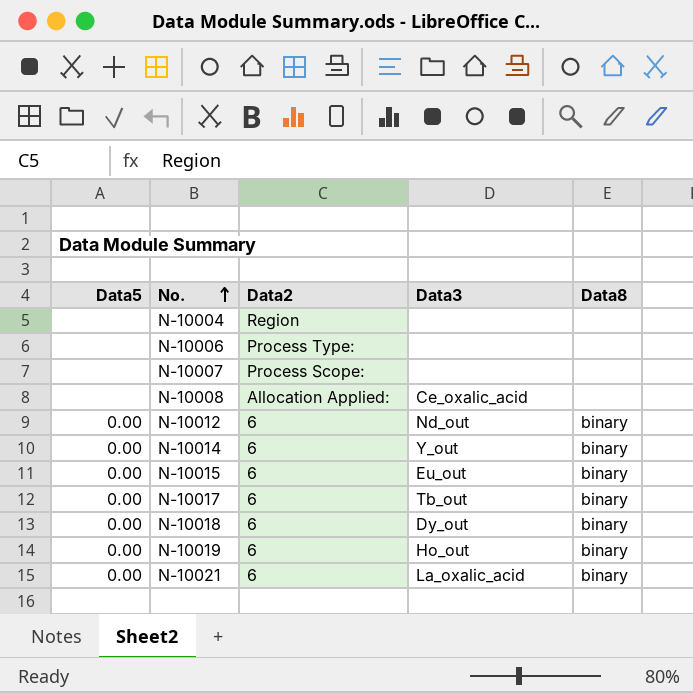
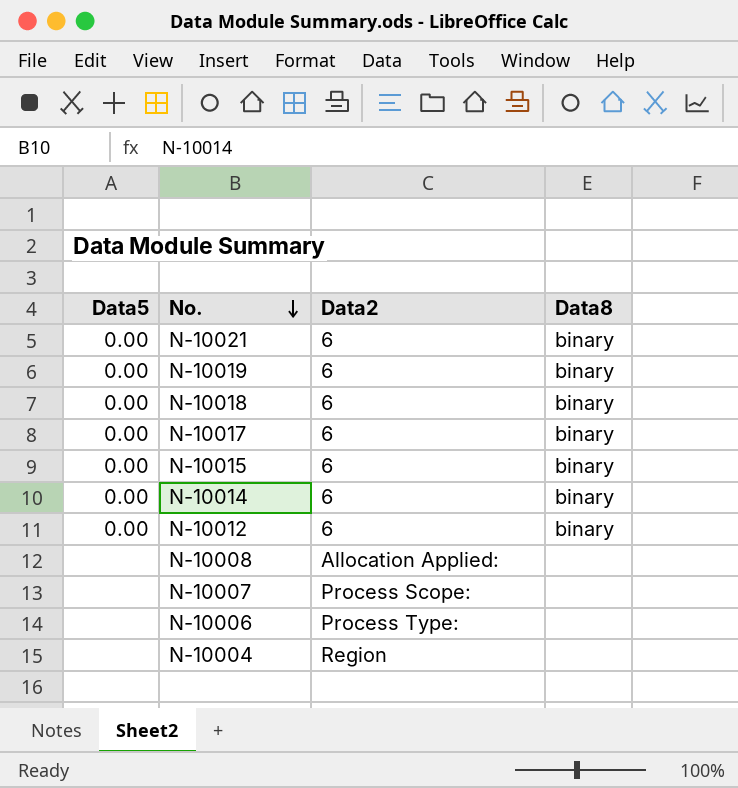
row order: No. ascending -> No. descending
column Data3 | position: 4 -> none

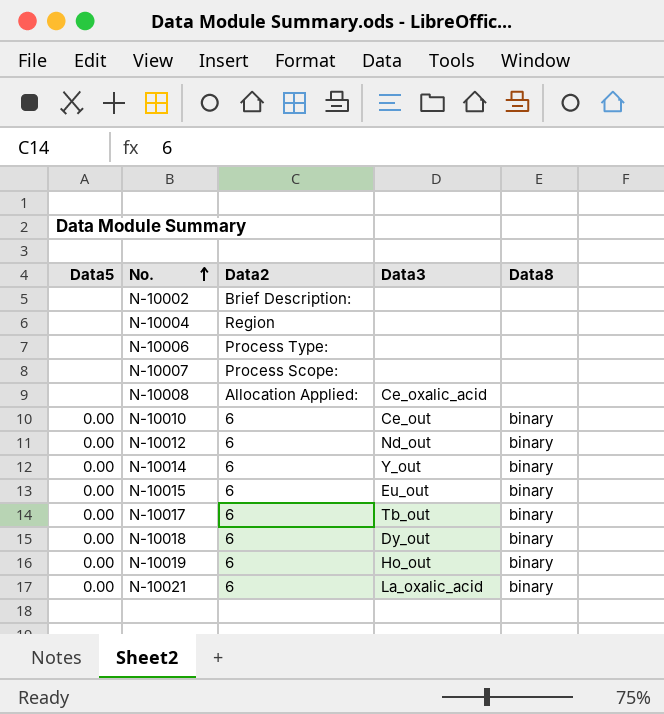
row order: No. descending -> No. ascending
column Data3 | position: none -> 4
row N-10002: none -> none | Brief Description: | none | none
row N-10010: none -> 0.00 | 6 | Ce_out | binary

